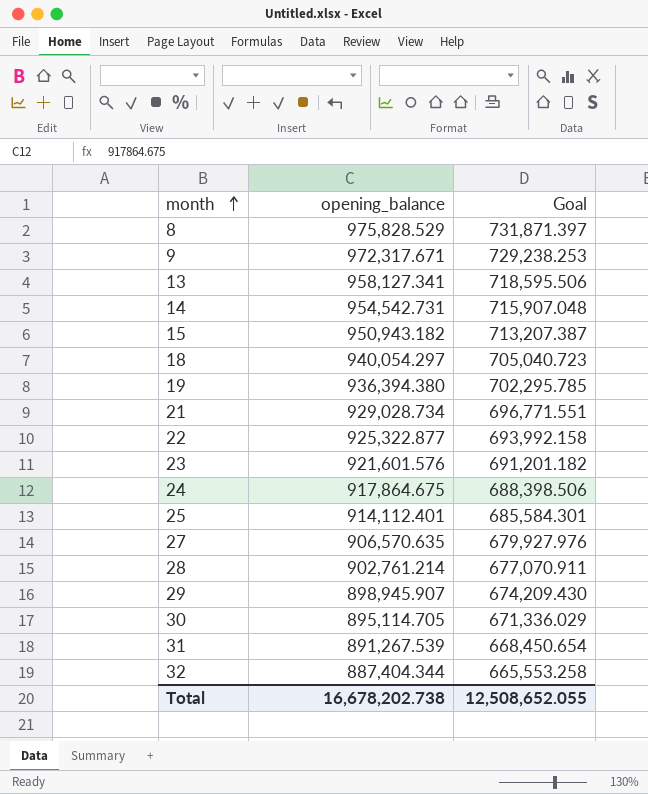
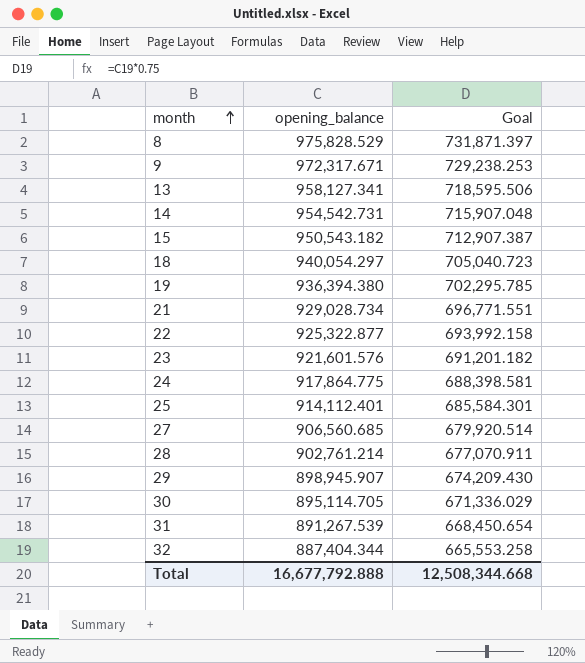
15 | opening_balance: 950,943.182 -> 950,543.182
15 | Goal: 713,207.387 -> 712,907.387
24 | opening_balance: 917,864.675 -> 917,864.775
24 | Goal: 688,398.506 -> 688,398.581
27 | opening_balance: 906,570.635 -> 906,560.685
27 | Goal: 679,927.976 -> 679,920.514
Total | opening_balance: 16,678,202.738 -> 16,677,792.888
Total | Goal: 12,508,652.055 -> 12,508,344.668

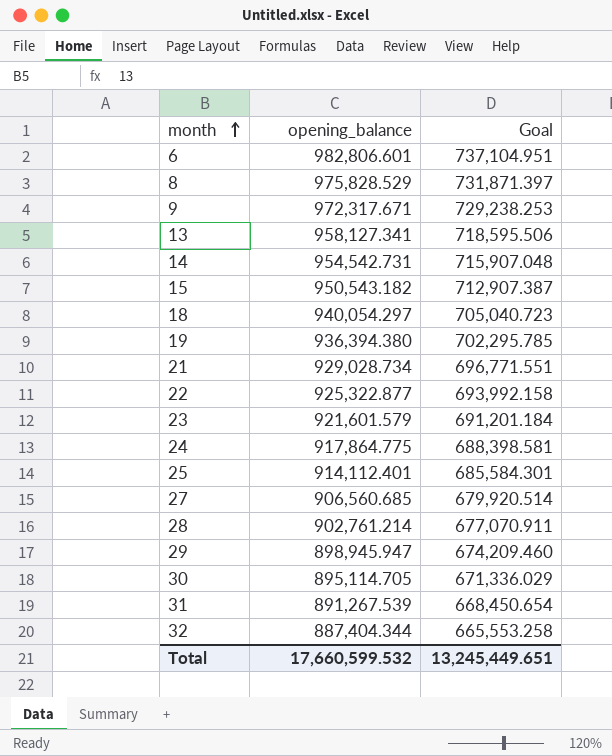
row 6: none -> 982,806.601 | 737,104.951
23 | opening_balance: 921,601.576 -> 921,601.579
23 | Goal: 691,201.182 -> 691,201.184
29 | opening_balance: 898,945.907 -> 898,945.947
29 | Goal: 674,209.430 -> 674,209.460
Total | opening_balance: 16,677,792.888 -> 17,660,599.532
Total | Goal: 12,508,344.668 -> 13,245,449.651

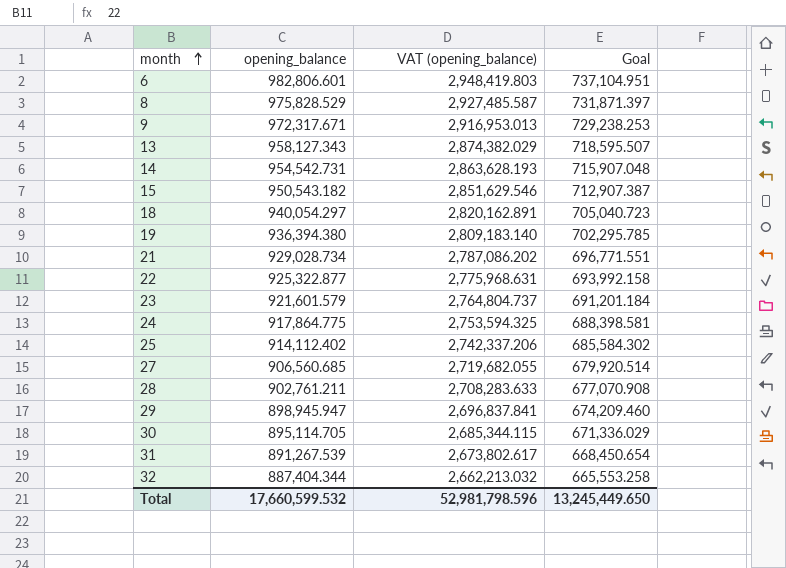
column VAT (opening_balance) | formula: none -> [opening_balance] * 3
13 | opening_balance: 958,127.341 -> 958,127.343
13 | Goal: 718,595.506 -> 718,595.507
25 | opening_balance: 914,112.401 -> 914,112.402
25 | Goal: 685,584.301 -> 685,584.302
28 | opening_balance: 902,761.214 -> 902,761.211
28 | Goal: 677,070.911 -> 677,070.908
Total | Goal: 13,245,449.651 -> 13,245,449.650

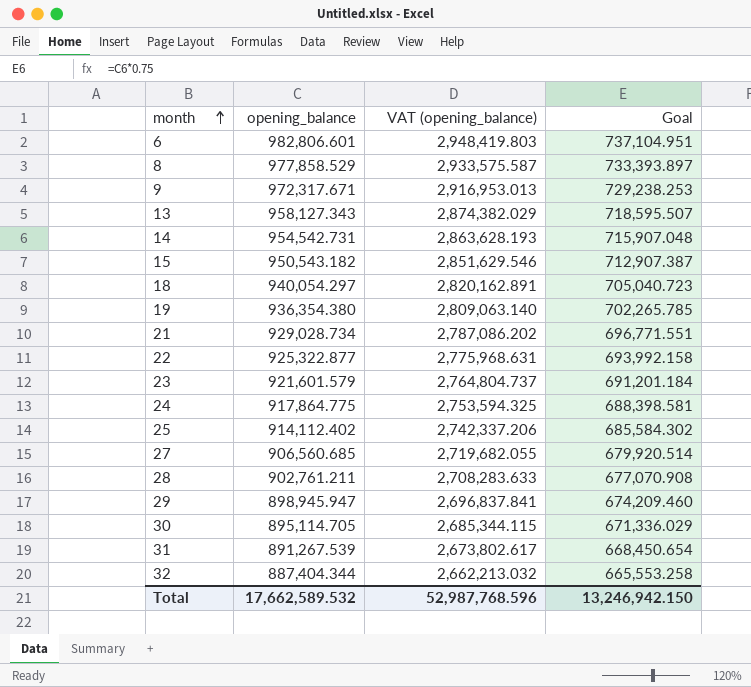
8 | opening_balance: 975,828.529 -> 977,858.529
8 | VAT (opening_balance): 2,927,485.587 -> 2,933,575.587
8 | Goal: 731,871.397 -> 733,393.897
19 | opening_balance: 936,394.380 -> 936,354.380
19 | VAT (opening_balance): 2,809,183.140 -> 2,809,063.140
19 | Goal: 702,295.785 -> 702,265.785
Total | opening_balance: 17,660,599.532 -> 17,662,589.532
Total | VAT (opening_balance): 52,981,798.596 -> 52,987,768.596
Total | Goal: 13,245,449.650 -> 13,246,942.150

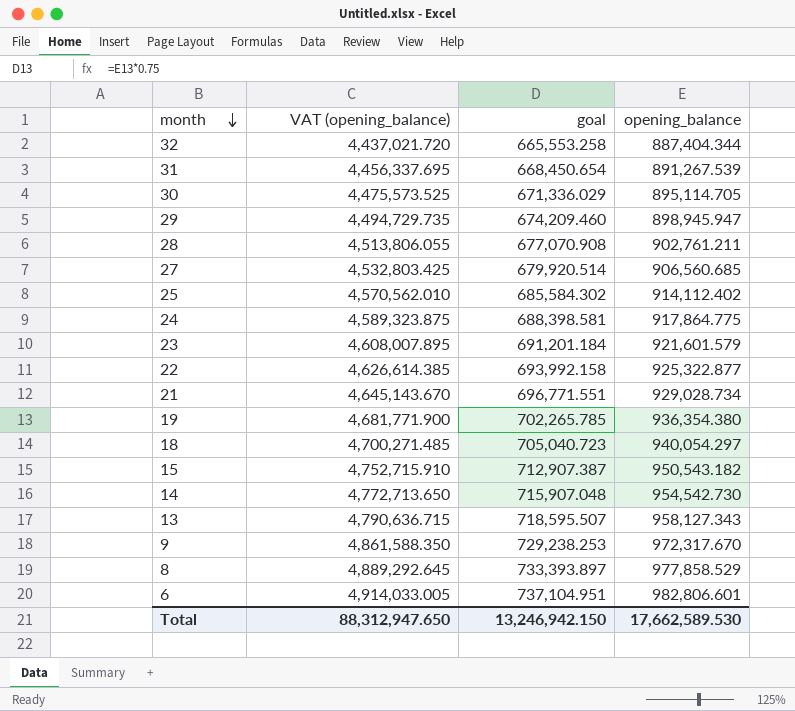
row order: month ascending -> month descending
column VAT (opening_balance) | formula: [opening_balance] * 3 -> [opening_balance] * 5
column name: Goal -> goal
column opening_balance | position: 2 -> 4
14 | opening_balance: 954,542.731 -> 954,542.730
9 | opening_balance: 972,317.671 -> 972,317.670
Total | VAT (opening_balance): 52,987,768.596 -> 88,312,947.650
Total | opening_balance: 17,662,589.532 -> 17,662,589.530

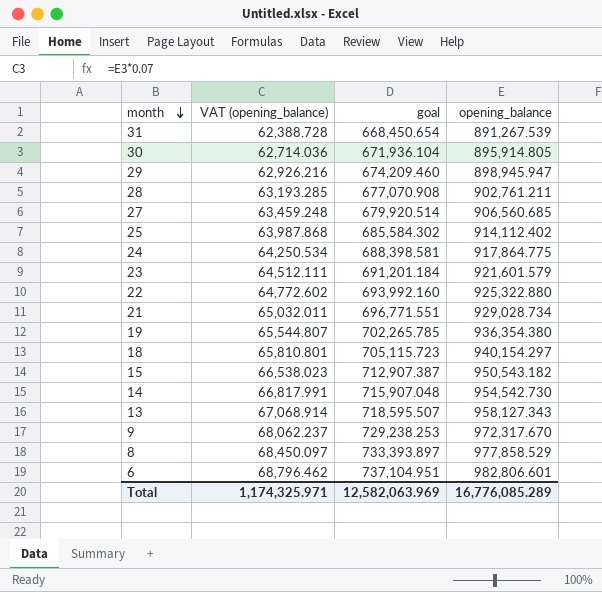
column VAT (opening_balance) | formula: [opening_balance] * 5 -> [opening_balance] * 0.07
row 32: 4,437,021.720 | 665,553.258 | 887,404.344 -> none
30 | goal: 671,336.029 -> 671,936.104
30 | opening_balance: 895,114.705 -> 895,914.805
22 | goal: 693,992.158 -> 693,992.160
22 | opening_balance: 925,322.877 -> 925,322.880
18 | goal: 705,040.723 -> 705,115.723
18 | opening_balance: 940,054.297 -> 940,154.297
Total | VAT (opening_balance): 88,312,947.650 -> 1,174,325.971
Total | goal: 13,246,942.150 -> 12,582,063.969
Total | opening_balance: 17,662,589.530 -> 16,776,085.289

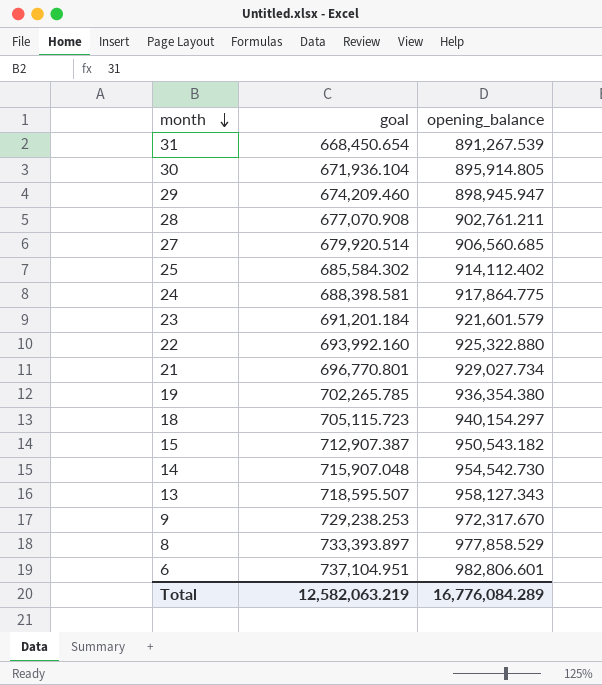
column VAT (opening_balance) | formula: [opening_balance] * 0.07 -> none
21 | goal: 696,771.551 -> 696,770.801
21 | opening_balance: 929,028.734 -> 929,027.734
Total | goal: 12,582,063.969 -> 12,582,063.219
Total | opening_balance: 16,776,085.289 -> 16,776,084.289

